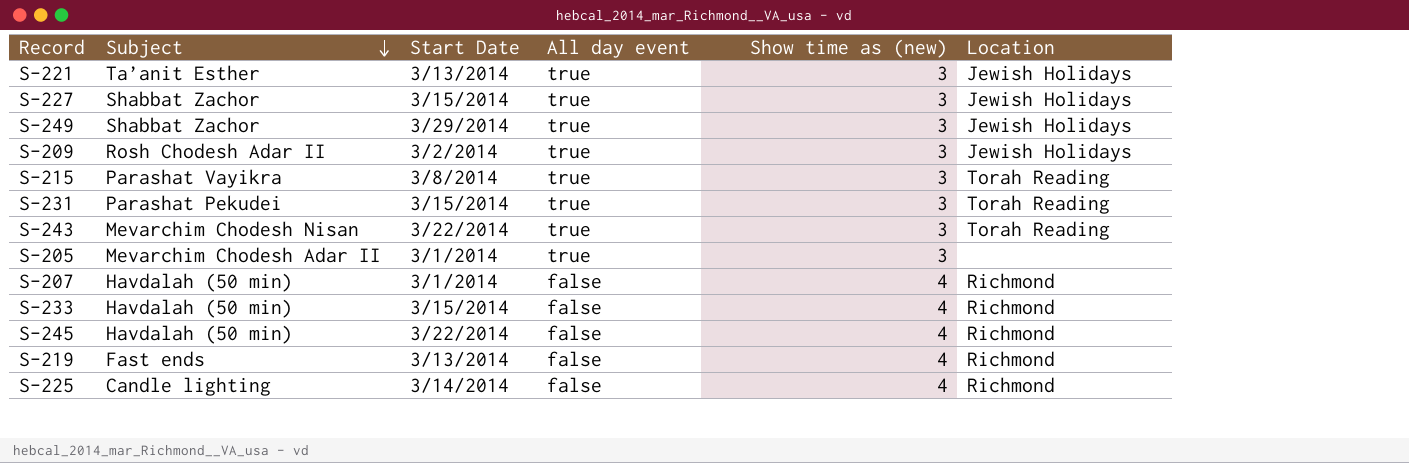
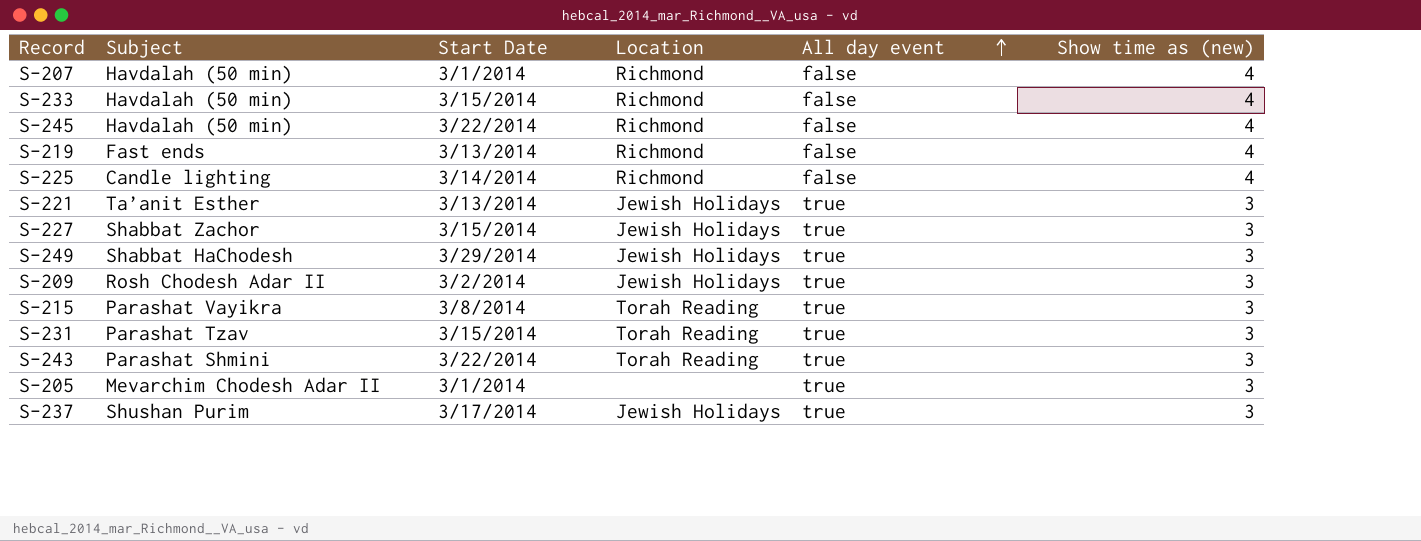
row order: Subject descending -> All day event ascending
column Location | position: 6 -> 4
S-249 | Subject: Shabbat Zachor -> Shabbat HaChodesh
S-231 | Subject: Parashat Pekudei -> Parashat Tzav
S-243 | Subject: Mevarchim Chodesh Nisan -> Parashat Shmini
row S-237: none -> Shushan Purim | 3/17/2014 | Jewish Holidays | true | 3

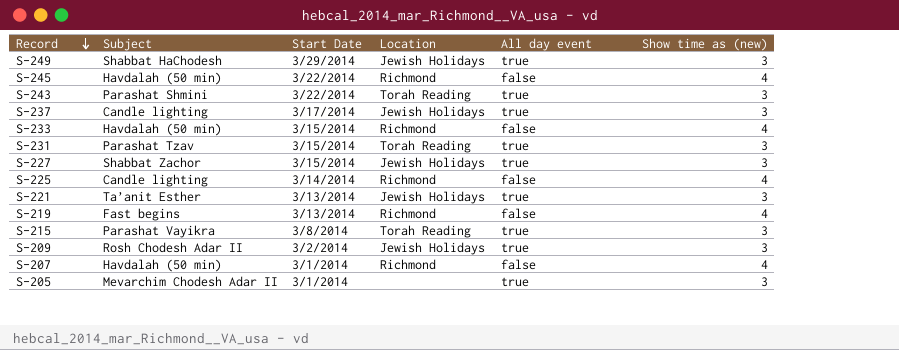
row order: All day event ascending -> Record descending
S-237 | Subject: Shushan Purim -> Candle lighting
S-219 | Subject: Fast ends -> Fast begins

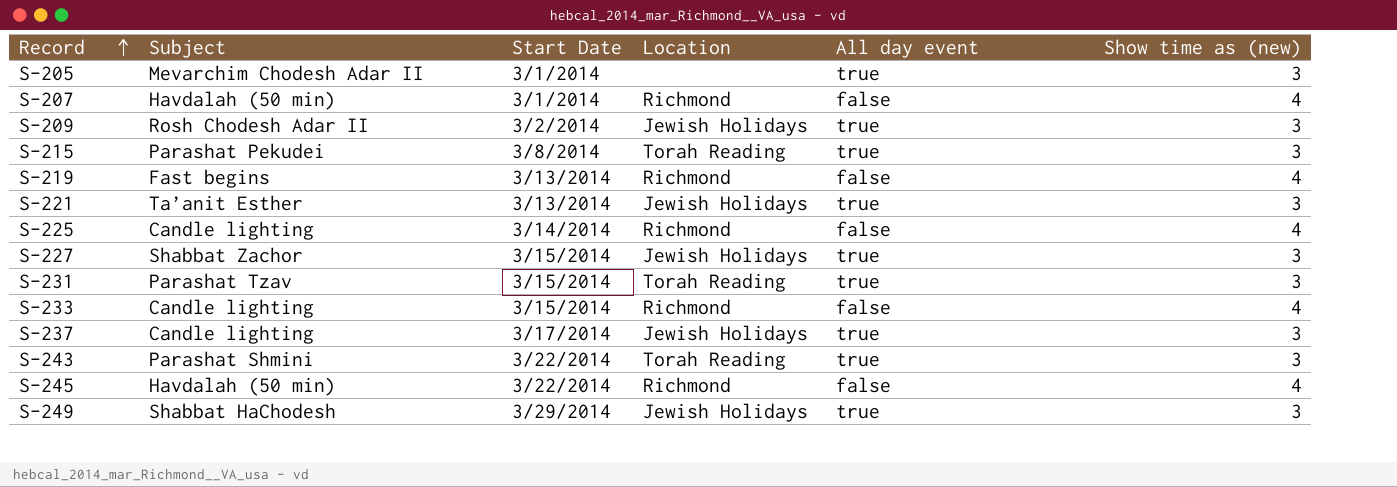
row order: Record descending -> Record ascending
S-215 | Subject: Parashat Vayikra -> Parashat Pekudei
S-233 | Subject: Havdalah (50 min) -> Candle lighting

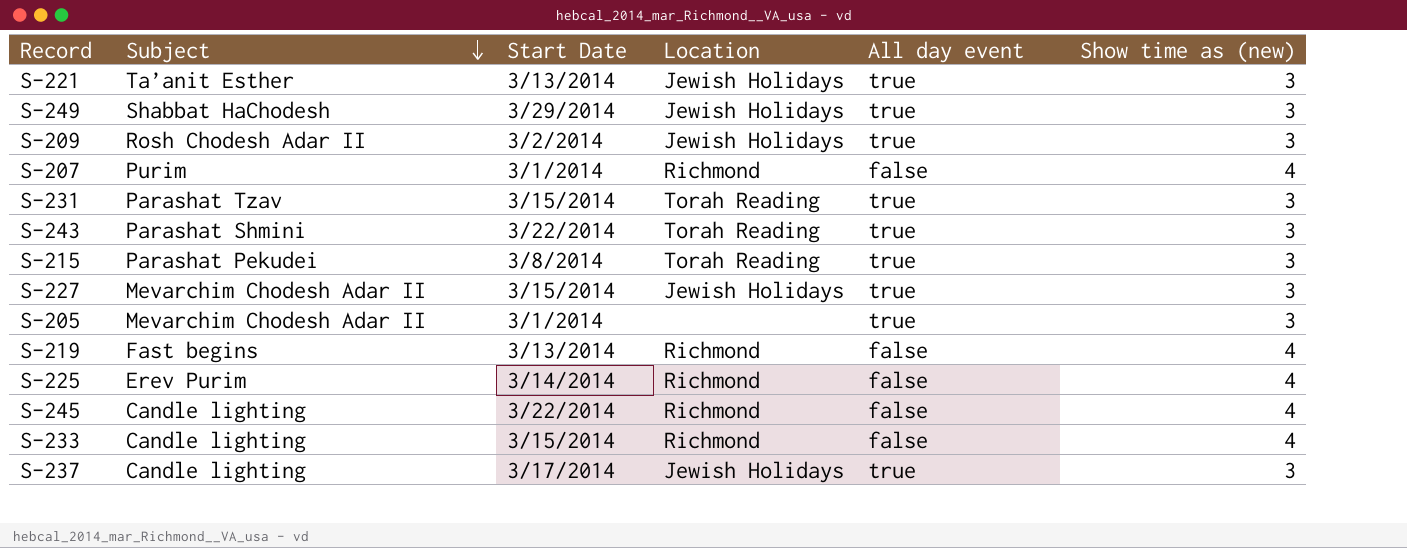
row order: Record ascending -> Subject descending
S-207 | Subject: Havdalah (50 min) -> Purim
S-227 | Subject: Shabbat Zachor -> Mevarchim Chodesh Adar II
S-225 | Subject: Candle lighting -> Erev Purim
S-245 | Subject: Havdalah (50 min) -> Candle lighting

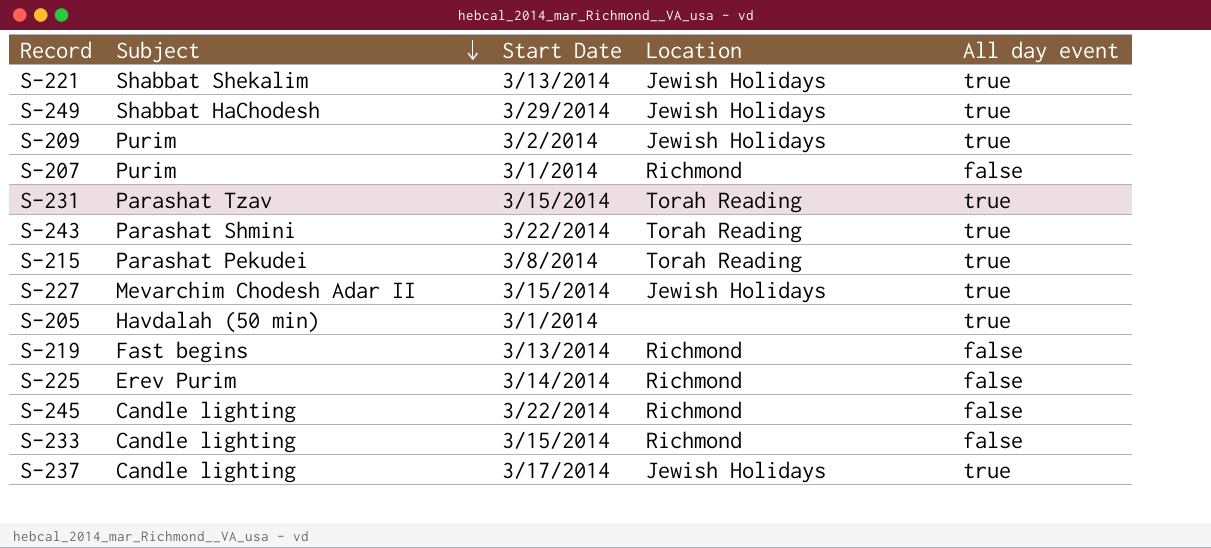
column Show time as (new) | position: 6 -> none
S-221 | Subject: Ta’anit Esther -> Shabbat Shekalim
S-209 | Subject: Rosh Chodesh Adar II -> Purim
S-205 | Subject: Mevarchim Chodesh Adar II -> Havdalah (50 min)

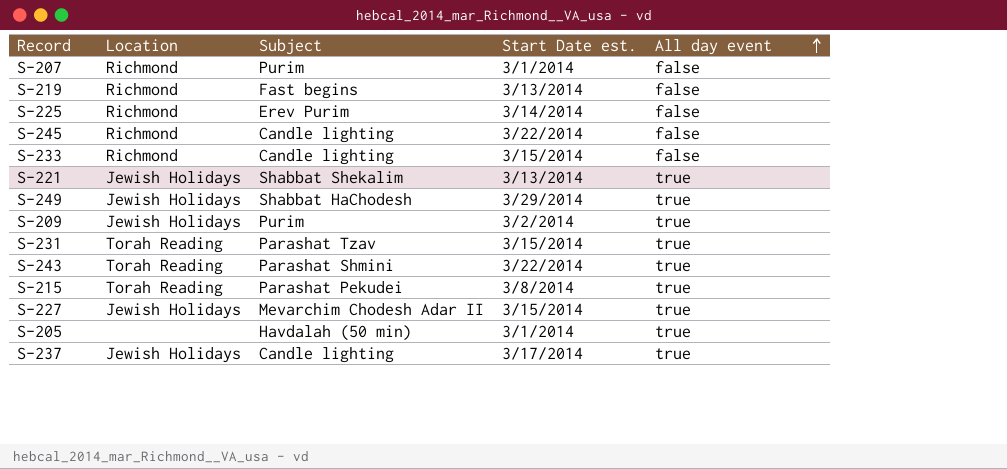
row order: Subject descending -> All day event ascending
column Location | position: 4 -> 2
column name: Start Date -> Start Date est.

